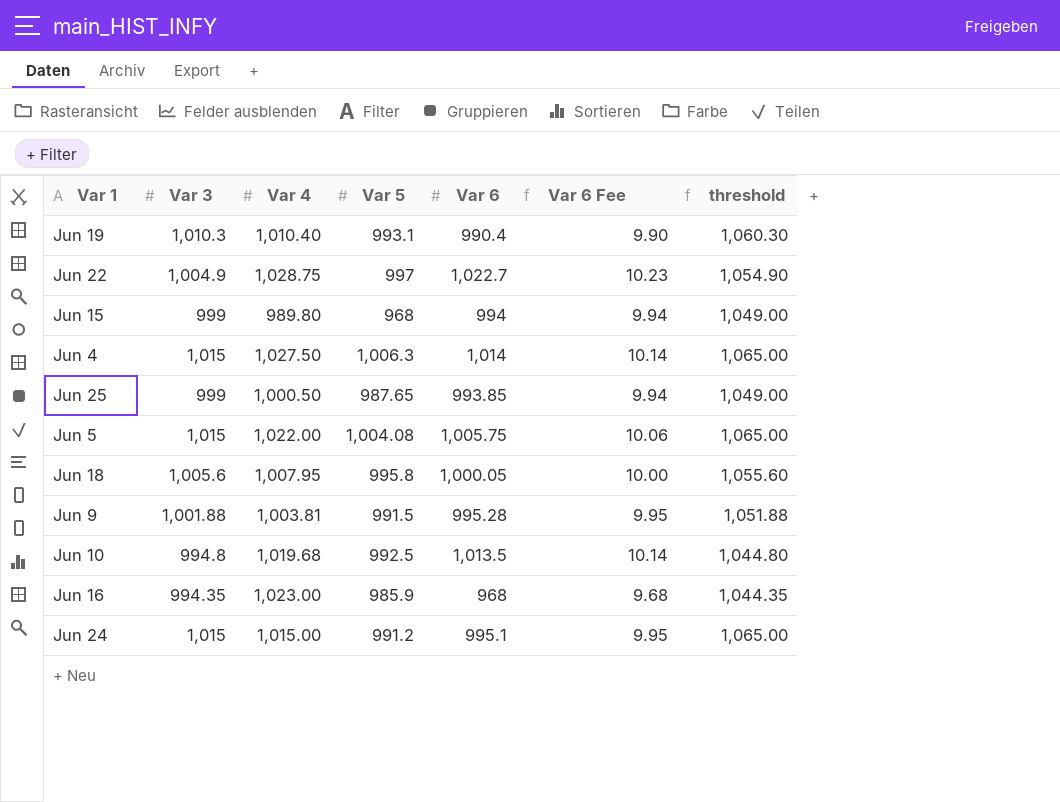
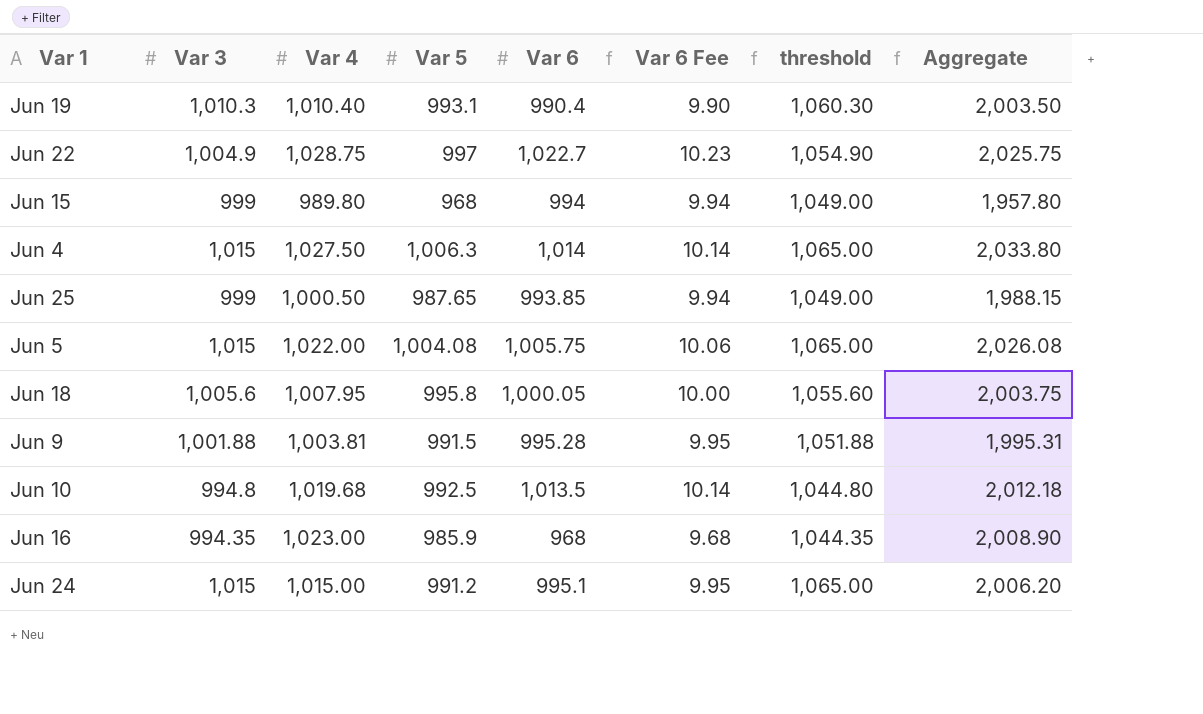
column Aggregate | formula: none -> [Var 4] + [Var 5]

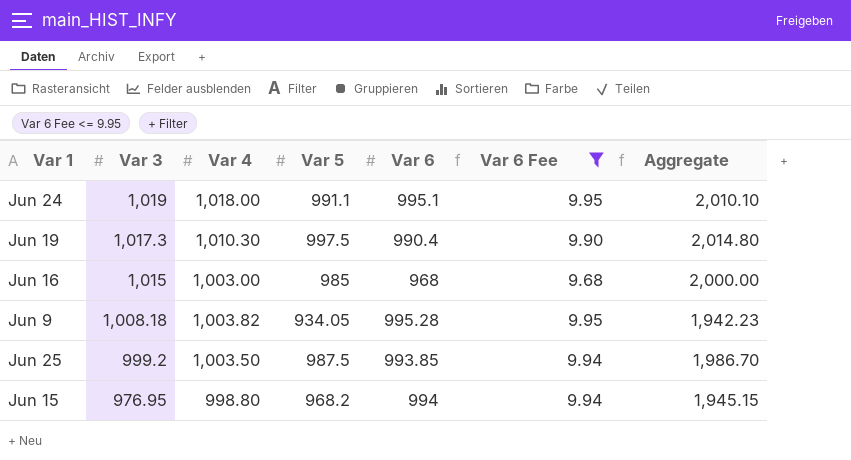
filter: none -> Var 6 Fee <= 9.95
row order: none -> Var 3 descending
column threshold | formula: [Var 3] + 50 -> none
column Aggregate | formula: [Var 4] + [Var 5] -> [Var 3] + [Var 5]
Jun 24 | Var 3: 1,015 -> 1,019
Jun 24 | Var 4: 1,015.00 -> 1,018.00
Jun 24 | Var 5: 991.2 -> 991.1
Jun 19 | Var 3: 1,010.3 -> 1,017.3
Jun 19 | Var 4: 1,010.40 -> 1,010.30
Jun 19 | Var 5: 993.1 -> 997.5
Jun 16 | Var 3: 994.35 -> 1,015
Jun 16 | Var 4: 1,023.00 -> 1,003.00
Jun 16 | Var 5: 985.9 -> 985
Jun 9 | Var 3: 1,001.88 -> 1,008.18
Jun 9 | Var 4: 1,003.81 -> 1,003.82
Jun 9 | Var 5: 991.5 -> 934.05
Jun 25 | Var 3: 999 -> 999.2
Jun 25 | Var 4: 1,000.50 -> 1,003.50
Jun 25 | Var 5: 987.65 -> 987.5
Jun 15 | Var 3: 999 -> 976.95
Jun 15 | Var 4: 989.80 -> 998.80
Jun 15 | Var 5: 968 -> 968.2

